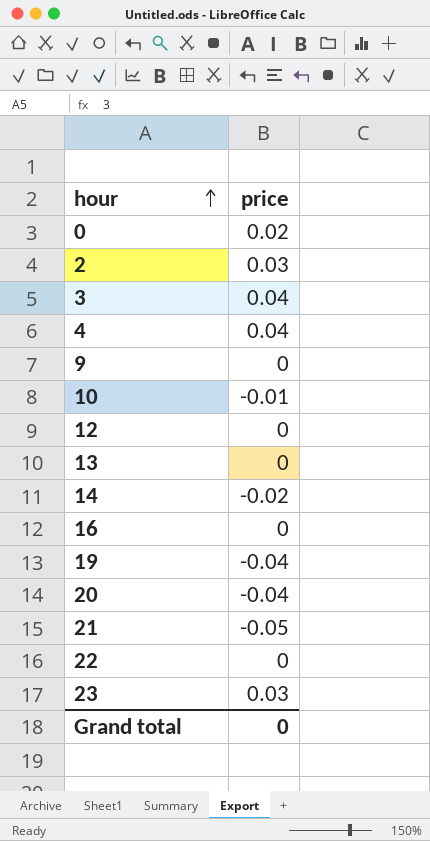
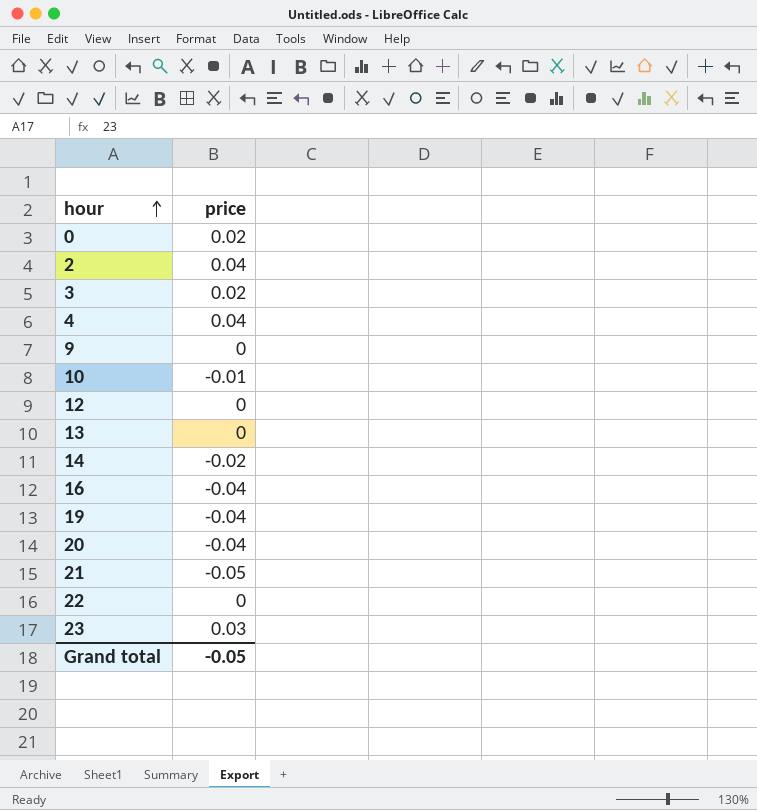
2 | price: 0.03 -> 0.04
3 | price: 0.04 -> 0.02
16 | price: 0 -> -0.04
Grand total | price: 0 -> -0.05

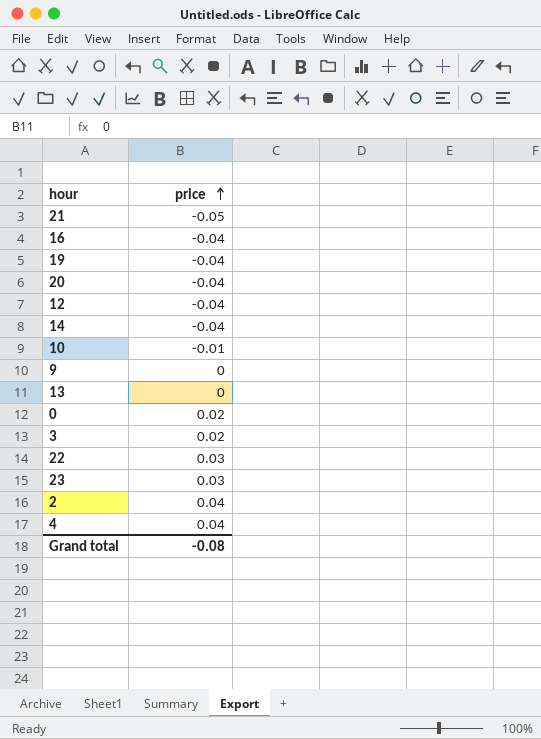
row order: hour ascending -> price ascending
12 | price: 0 -> -0.04
14 | price: -0.02 -> -0.04
22 | price: 0 -> 0.03
Grand total | price: -0.05 -> -0.08

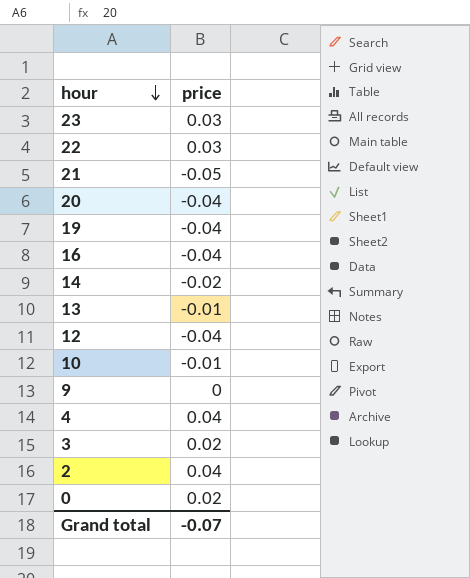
row order: price ascending -> hour descending
14 | price: -0.04 -> -0.02
13 | price: 0 -> -0.01
Grand total | price: -0.08 -> -0.07

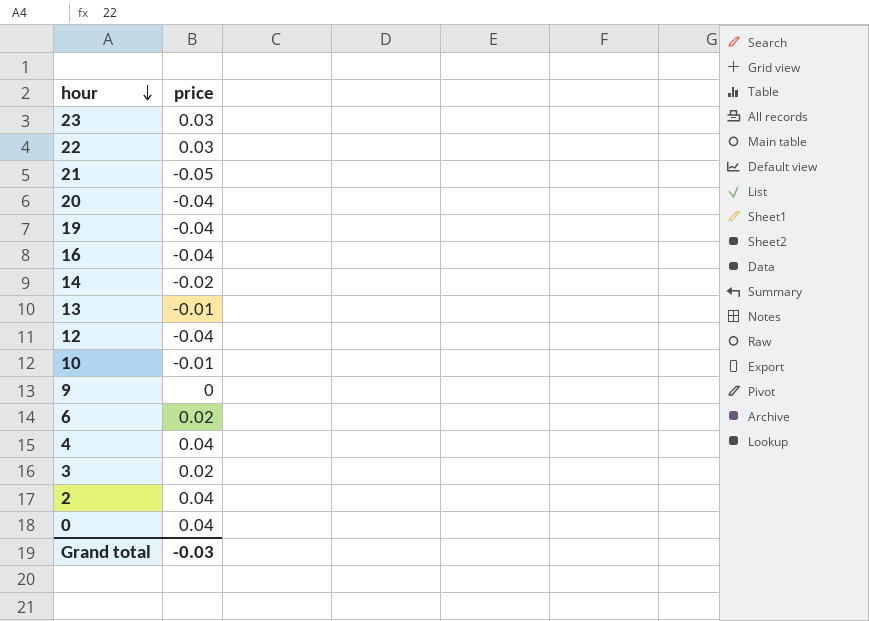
row 6: none -> 0.02
0 | price: 0.02 -> 0.04
Grand total | price: -0.07 -> -0.03

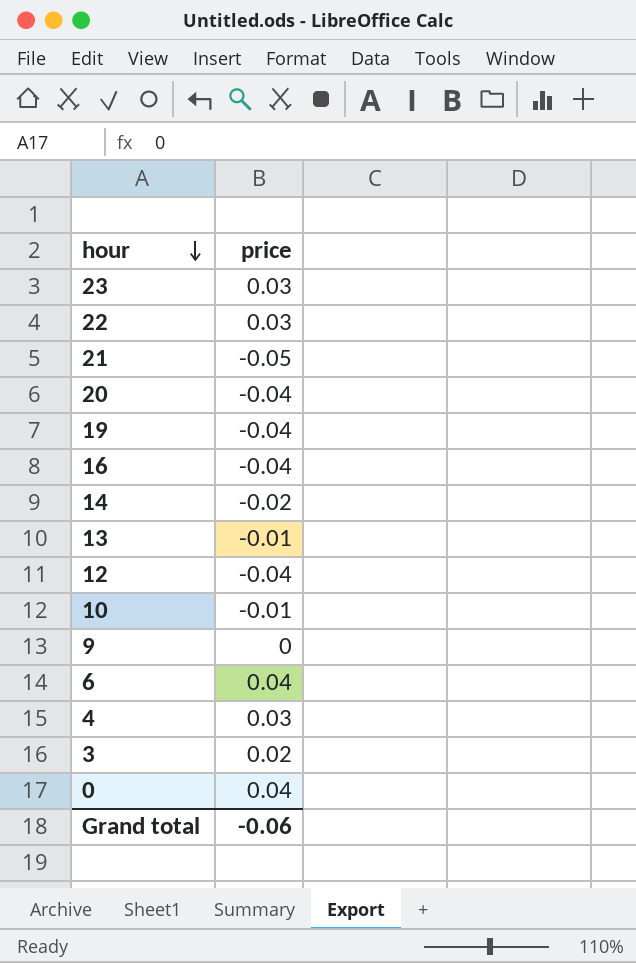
row 2: 0.04 -> none
6 | price: 0.02 -> 0.04
4 | price: 0.04 -> 0.03
Grand total | price: -0.03 -> -0.06

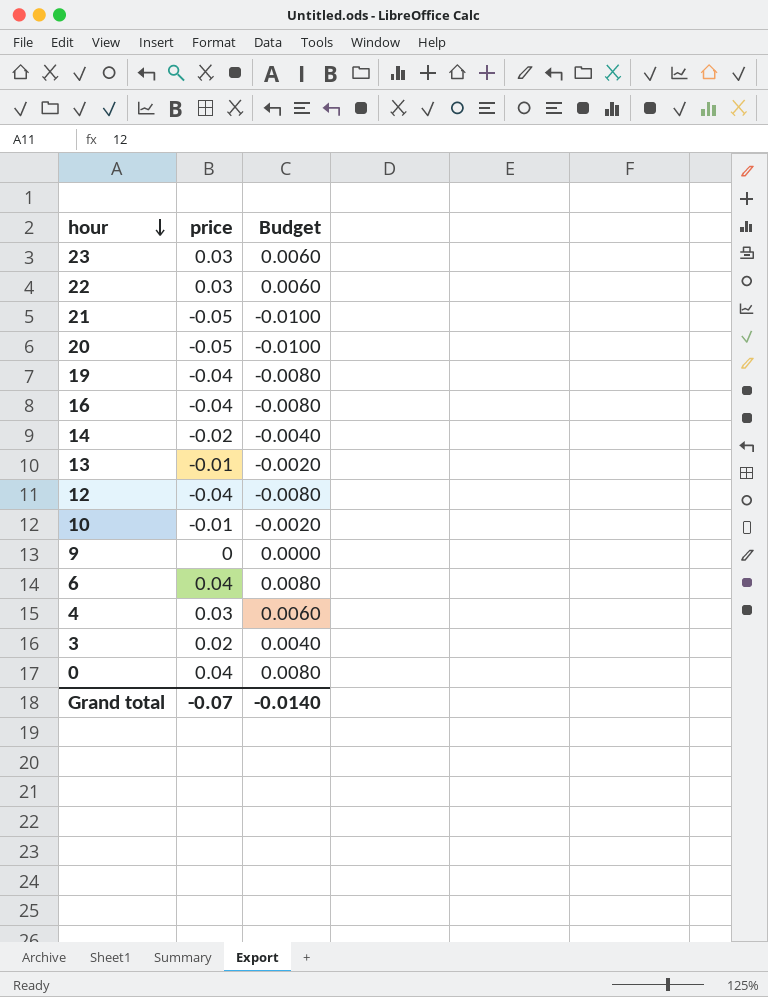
column Budget | formula: none -> [price] * 0.2
20 | price: -0.04 -> -0.05
Grand total | price: -0.06 -> -0.07

